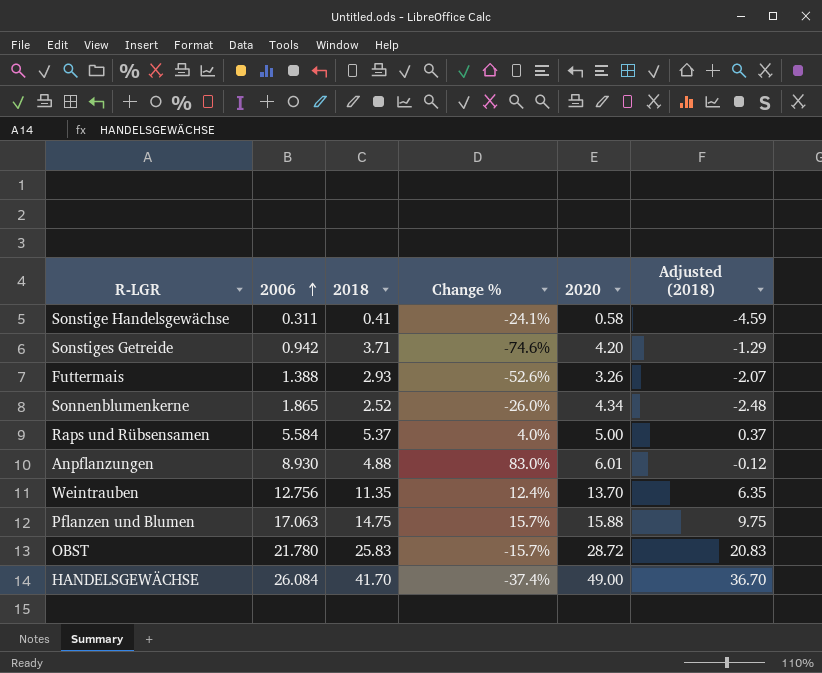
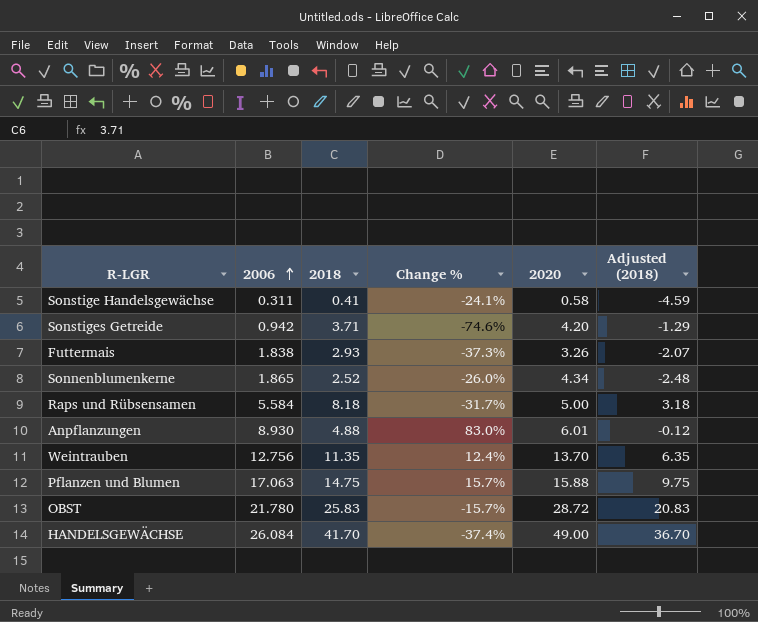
Futtermais | 2006: 1.388 -> 1.838
Futtermais | Change %: -52.6% -> -37.3%
Raps und Rübsensamen | 2018: 5.37 -> 8.18
Raps und Rübsensamen | Change %: 4.0% -> -31.7%
Raps und Rübsensamen | Adjusted (2018): 0.37 -> 3.18

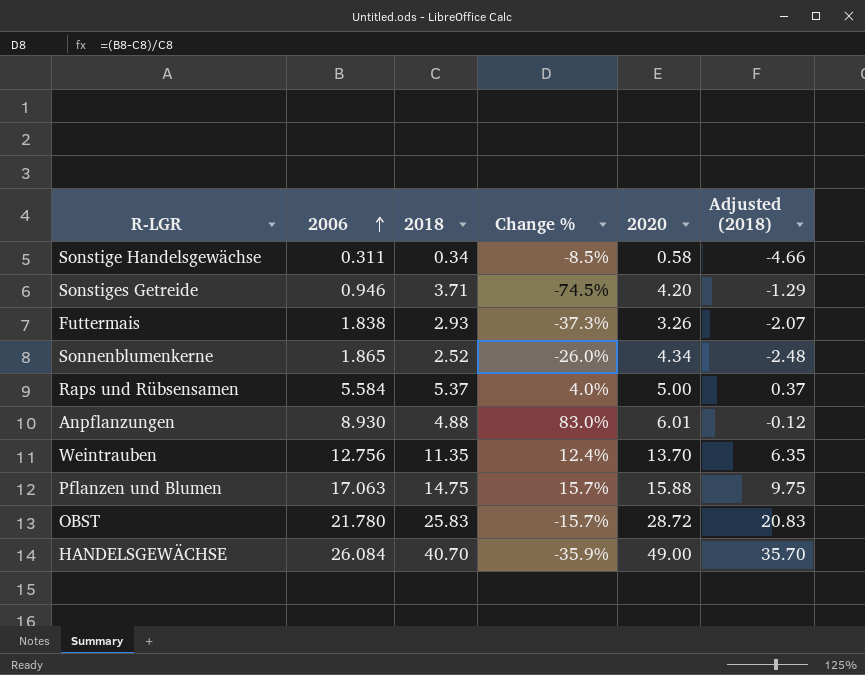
Sonstige Handelsgewächse | 2018: 0.41 -> 0.34
Sonstige Handelsgewächse | Change %: -24.1% -> -8.5%
Sonstige Handelsgewächse | Adjusted (2018): -4.59 -> -4.66
Sonstiges Getreide | 2006: 0.942 -> 0.946
Sonstiges Getreide | Change %: -74.6% -> -74.5%
Raps und Rübsensamen | 2018: 8.18 -> 5.37
Raps und Rübsensamen | Change %: -31.7% -> 4.0%
Raps und Rübsensamen | Adjusted (2018): 3.18 -> 0.37
HANDELSGEWÄCHSE | 2018: 41.70 -> 40.70
HANDELSGEWÄCHSE | Change %: -37.4% -> -35.9%
HANDELSGEWÄCHSE | Adjusted (2018): 36.70 -> 35.70

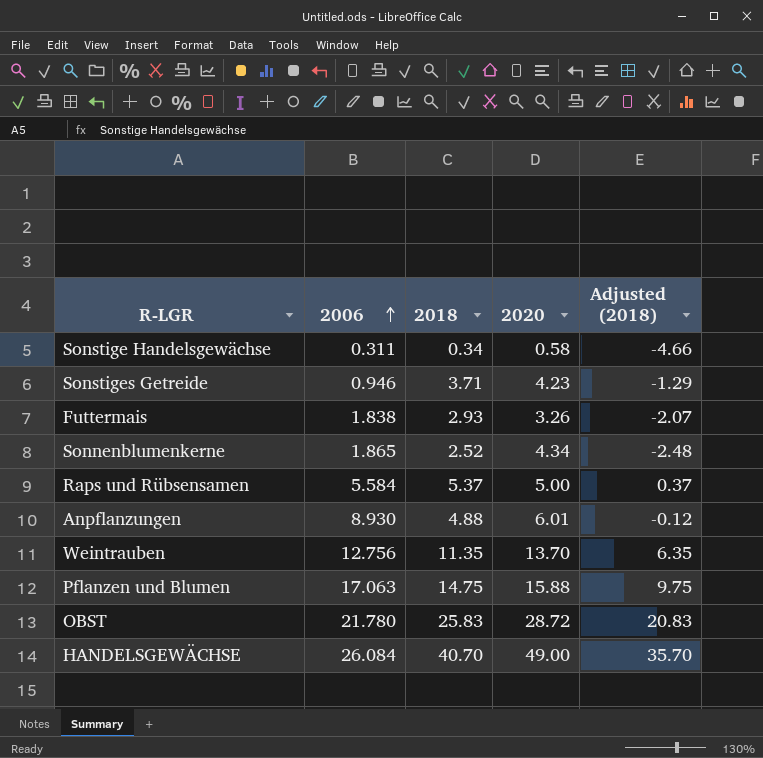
column Change % | formula: ([2006] - [2018]) / [2018] -> none
Sonstiges Getreide | 2020: 4.20 -> 4.23

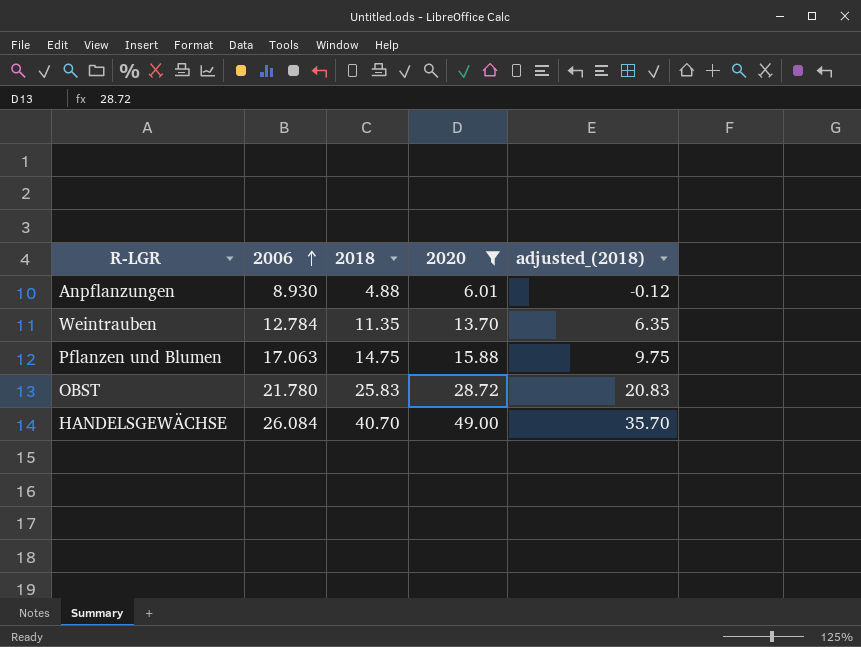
filter: none -> 2020 >= 6.01
column name: Adjusted (2018) -> adjusted_(2018)
Weintrauben | 2006: 12.756 -> 12.784

